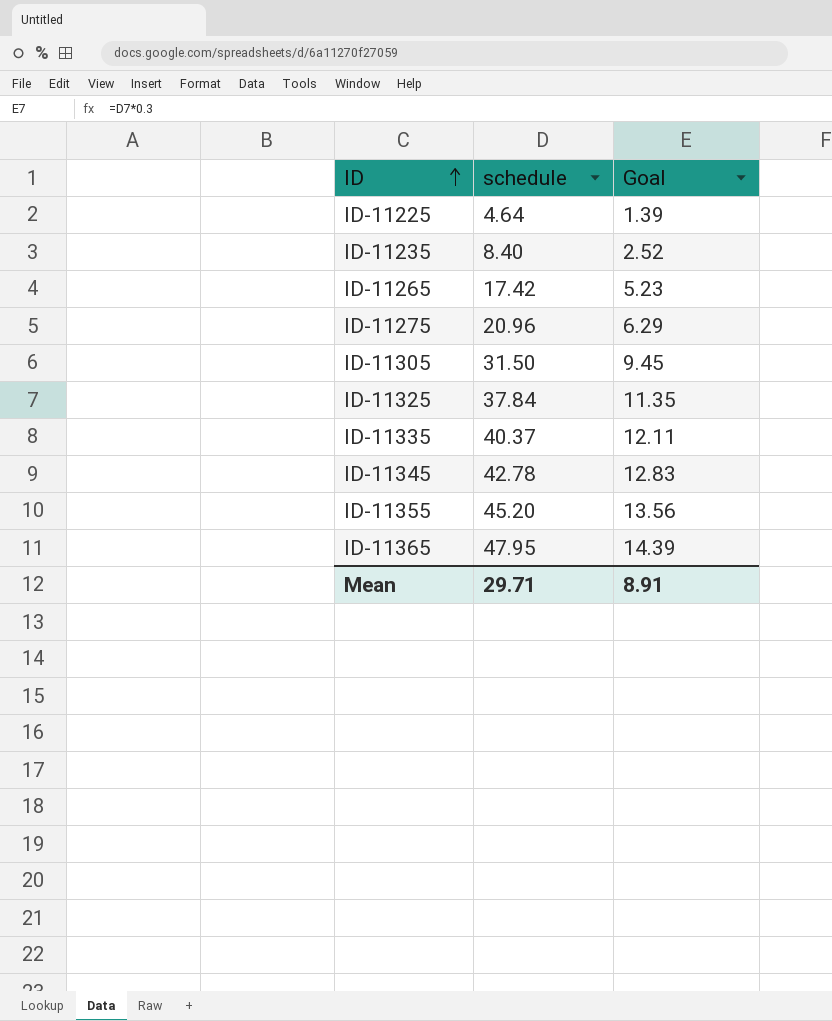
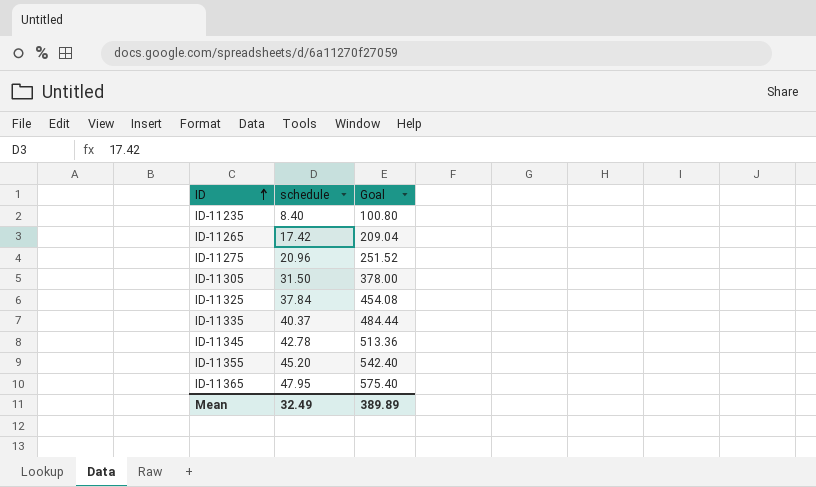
column Goal | formula: [schedule] * 0.3 -> [schedule] * 12
row ID-11225: 4.64 | 1.39 -> none
Mean | schedule: 29.71 -> 32.49
Mean | Goal: 8.91 -> 389.89

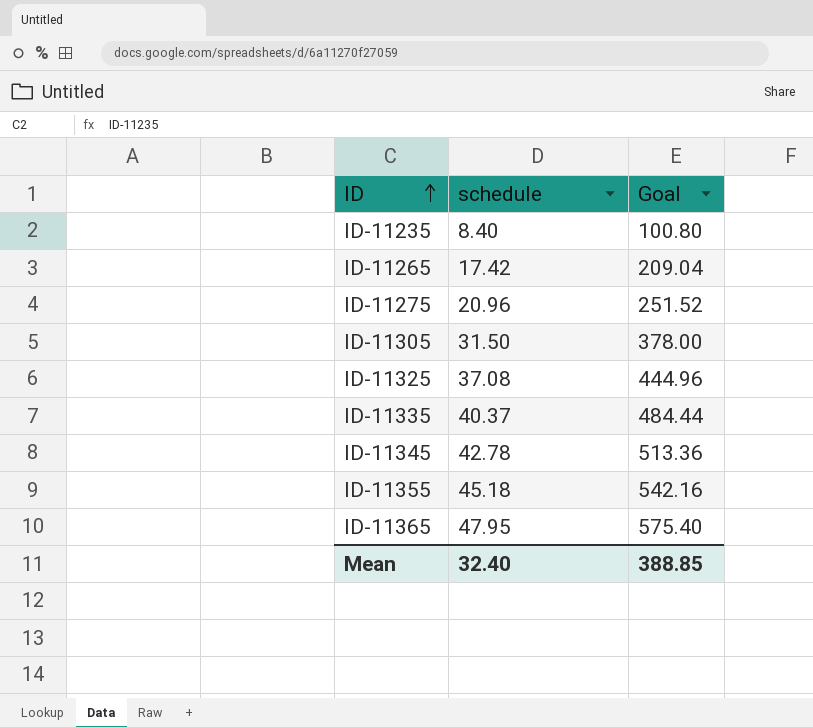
ID-11325 | schedule: 37.84 -> 37.08
ID-11325 | Goal: 454.08 -> 444.96
ID-11355 | schedule: 45.20 -> 45.18
ID-11355 | Goal: 542.40 -> 542.16
Mean | schedule: 32.49 -> 32.40
Mean | Goal: 389.89 -> 388.85

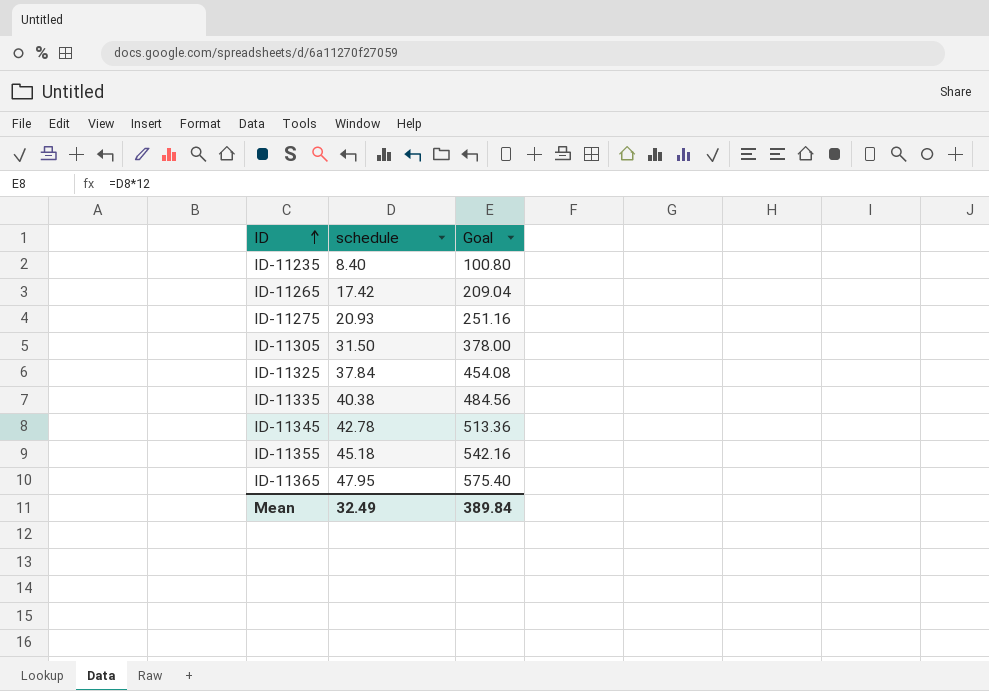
ID-11275 | schedule: 20.96 -> 20.93
ID-11275 | Goal: 251.52 -> 251.16
ID-11325 | schedule: 37.08 -> 37.84
ID-11325 | Goal: 444.96 -> 454.08
ID-11335 | schedule: 40.37 -> 40.38
ID-11335 | Goal: 484.44 -> 484.56
Mean | schedule: 32.40 -> 32.49
Mean | Goal: 388.85 -> 389.84

